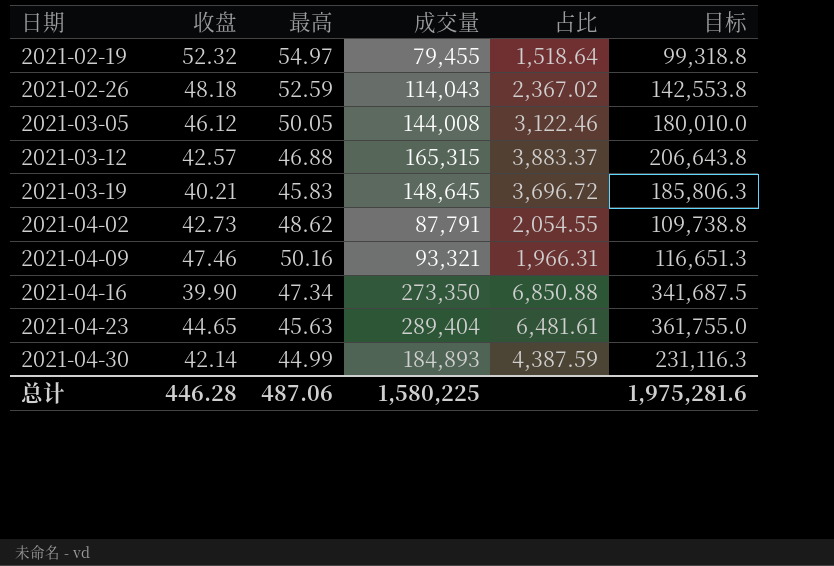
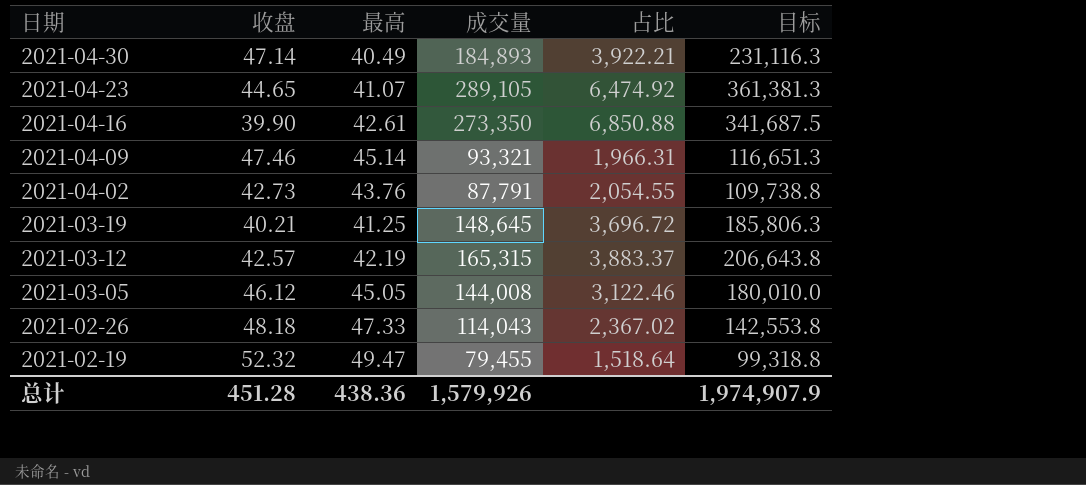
row order: 日期 ascending -> 日期 descending
2021-04-30 | 收盘: 42.14 -> 47.14
2021-04-30 | 最高: 44.99 -> 40.49
2021-04-30 | 占比: 4,387.59 -> 3,922.21
2021-04-23 | 最高: 45.63 -> 41.07
2021-04-23 | 成交量: 289,404 -> 289,105
2021-04-23 | 占比: 6,481.61 -> 6,474.92
2021-04-23 | 目标: 361,755.0 -> 361,381.3
2021-04-16 | 最高: 47.34 -> 42.61
2021-04-09 | 最高: 50.16 -> 45.14
2021-04-02 | 最高: 48.62 -> 43.76
2021-03-19 | 最高: 45.83 -> 41.25
2021-03-12 | 最高: 46.88 -> 42.19
2021-03-05 | 最高: 50.05 -> 45.05
2021-02-26 | 最高: 52.59 -> 47.33
2021-02-19 | 最高: 54.97 -> 49.47
总计 | 收盘: 446.28 -> 451.28
总计 | 最高: 487.06 -> 438.36
总计 | 成交量: 1,580,225 -> 1,579,926
总计 | 目标: 1,975,281.6 -> 1,974,907.9

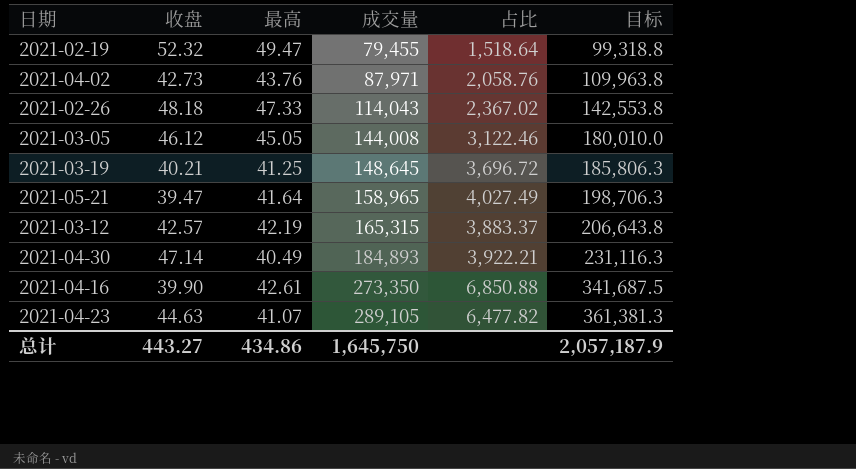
row order: 日期 descending -> 成交量 ascending
row 2021-04-09: 47.46 | 45.14 | 93,321 | 1,966.31 | 116,651.3 -> none
2021-04-02 | 成交量: 87,791 -> 87,971
2021-04-02 | 占比: 2,054.55 -> 2,058.76
2021-04-02 | 目标: 109,738.8 -> 109,963.8
row 2021-05-21: none -> 39.47 | 41.64 | 158,965 | 4,027.49 | 198,706.3
2021-04-23 | 收盘: 44.65 -> 44.63
2021-04-23 | 占比: 6,474.92 -> 6,477.82
总计 | 收盘: 451.28 -> 443.27
总计 | 最高: 438.36 -> 434.86
总计 | 成交量: 1,579,926 -> 1,645,750
总计 | 目标: 1,974,907.9 -> 2,057,187.9

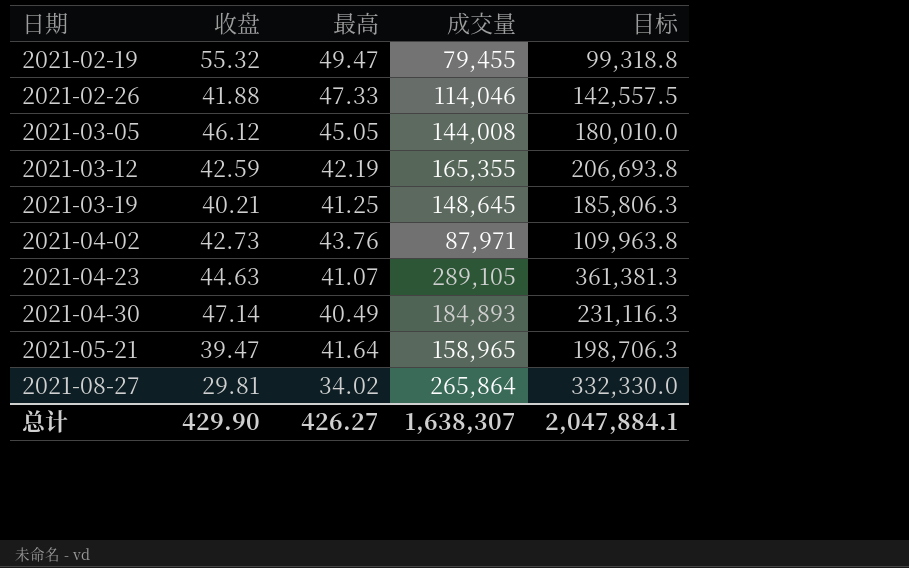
row order: 成交量 ascending -> 日期 ascending
column 占比 | formula: [成交量] / [收盘] -> none
row 2021-04-16: 39.90 | 42.61 | 273,350 | 6,850.88 | 341,687.5 -> none
2021-02-19 | 收盘: 52.32 -> 55.32
2021-02-26 | 收盘: 48.18 -> 41.88
2021-02-26 | 成交量: 114,043 -> 114,046
2021-02-26 | 目标: 142,553.8 -> 142,557.5
2021-03-12 | 收盘: 42.57 -> 42.59
2021-03-12 | 成交量: 165,315 -> 165,355
2021-03-12 | 目标: 206,643.8 -> 206,693.8
row 2021-08-27: none -> 29.81 | 34.02 | 265,864 | 332,330.0
总计 | 收盘: 443.27 -> 429.90
总计 | 最高: 434.86 -> 426.27
总计 | 成交量: 1,645,750 -> 1,638,307
总计 | 目标: 2,057,187.9 -> 2,047,884.1

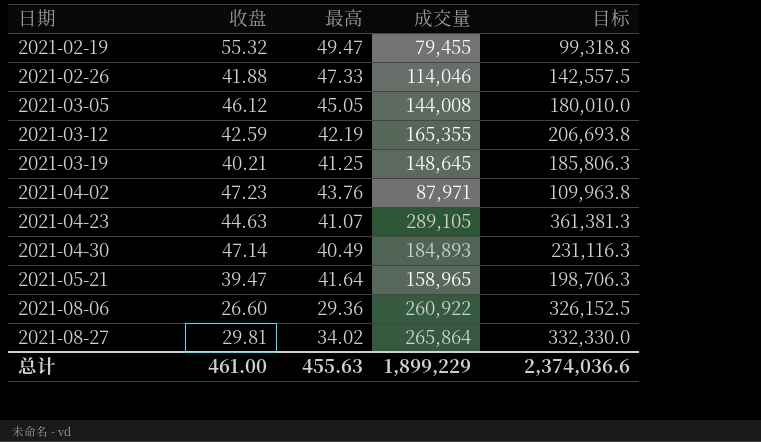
2021-04-02 | 收盘: 42.73 -> 47.23
row 2021-08-06: none -> 26.60 | 29.36 | 260,922 | 326,152.5
总计 | 收盘: 429.90 -> 461.00
总计 | 最高: 426.27 -> 455.63
总计 | 成交量: 1,638,307 -> 1,899,229
总计 | 目标: 2,047,884.1 -> 2,374,036.6

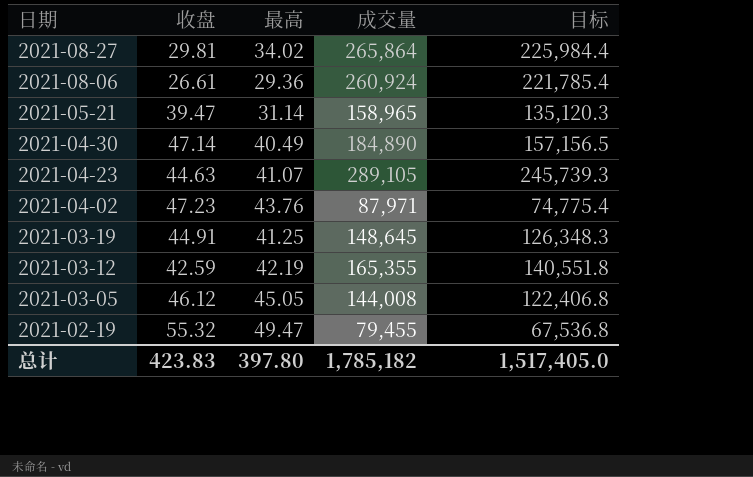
row order: 日期 ascending -> 日期 descending
column 目标 | formula: [成交量] * 1.25 -> [成交量] * 0.85
row 2021-02-26: 41.88 | 47.33 | 114,046 | 142,557.5 -> none
2021-08-06 | 收盘: 26.60 -> 26.61
2021-08-06 | 成交量: 260,922 -> 260,924
2021-05-21 | 最高: 41.64 -> 31.14
2021-04-30 | 成交量: 184,893 -> 184,890
2021-03-19 | 收盘: 40.21 -> 44.91
总计 | 收盘: 461.00 -> 423.83
总计 | 最高: 455.63 -> 397.80
总计 | 成交量: 1,899,229 -> 1,785,182
总计 | 目标: 2,374,036.6 -> 1,517,405.0

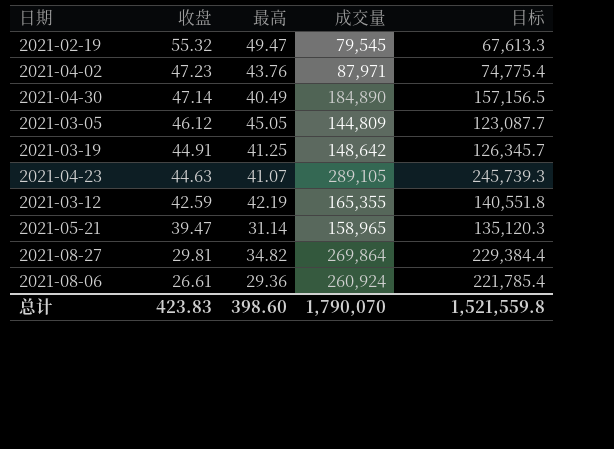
row order: 日期 descending -> 收盘 descending
2021-02-19 | 成交量: 79,455 -> 79,545
2021-02-19 | 目标: 67,536.8 -> 67,613.3
2021-03-05 | 成交量: 144,008 -> 144,809
2021-03-05 | 目标: 122,406.8 -> 123,087.7
2021-03-19 | 成交量: 148,645 -> 148,642
2021-03-19 | 目标: 126,348.3 -> 126,345.7
2021-08-27 | 最高: 34.02 -> 34.82
2021-08-27 | 成交量: 265,864 -> 269,864
2021-08-27 | 目标: 225,984.4 -> 229,384.4
总计 | 最高: 397.80 -> 398.60
总计 | 成交量: 1,785,182 -> 1,790,070
总计 | 目标: 1,517,405.0 -> 1,521,559.8

